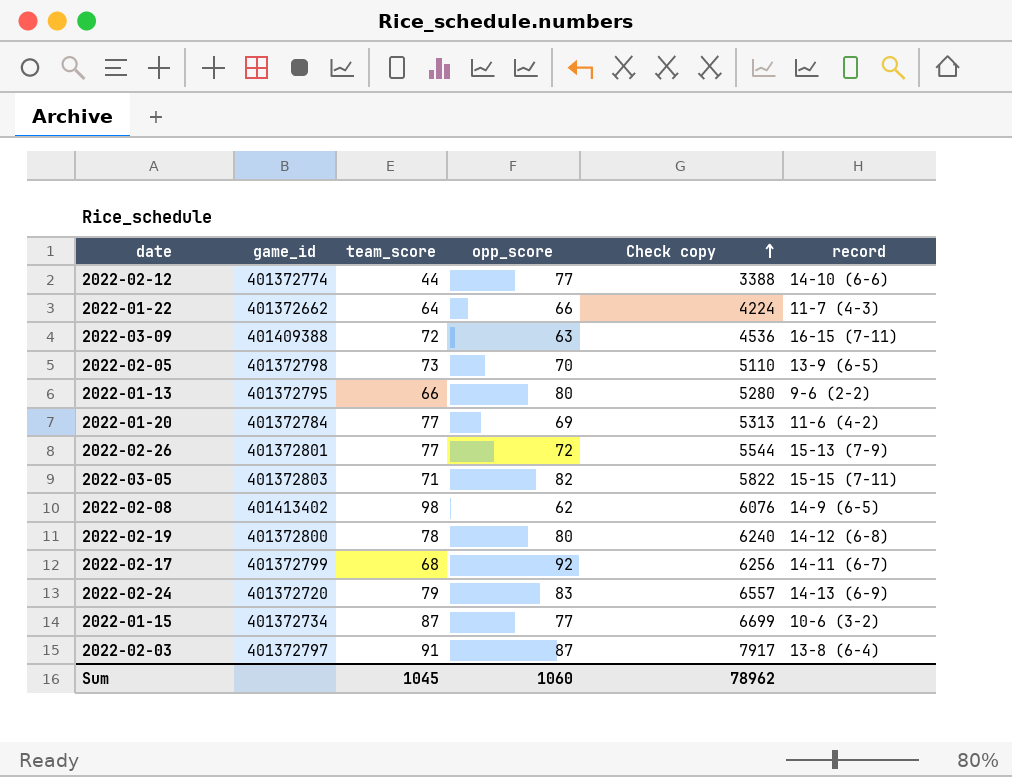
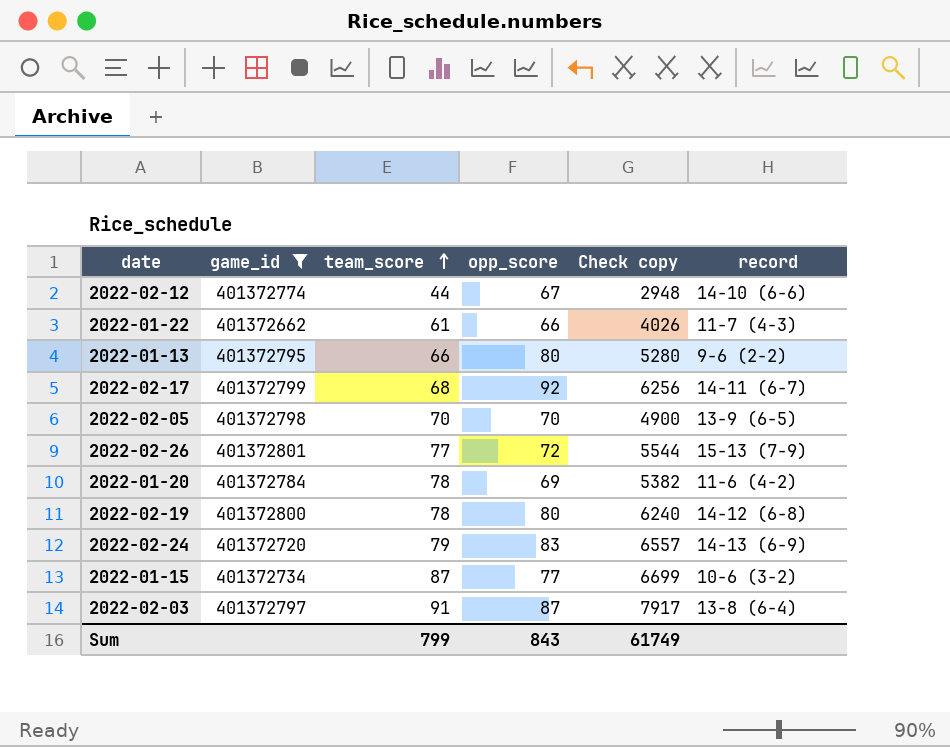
filter: none -> game_id <= 401372801
row order: Check copy ascending -> team_score ascending
2022-02-12 | opp_score: 77 -> 67
2022-02-12 | Check copy: 3388 -> 2948
2022-01-22 | team_score: 64 -> 61
2022-01-22 | Check copy: 4224 -> 4026
2022-02-05 | team_score: 73 -> 70
2022-02-05 | Check copy: 5110 -> 4900
2022-01-20 | team_score: 77 -> 78
2022-01-20 | Check copy: 5313 -> 5382
Sum | team_score: 1045 -> 799
Sum | opp_score: 1060 -> 843
Sum | Check copy: 78962 -> 61749

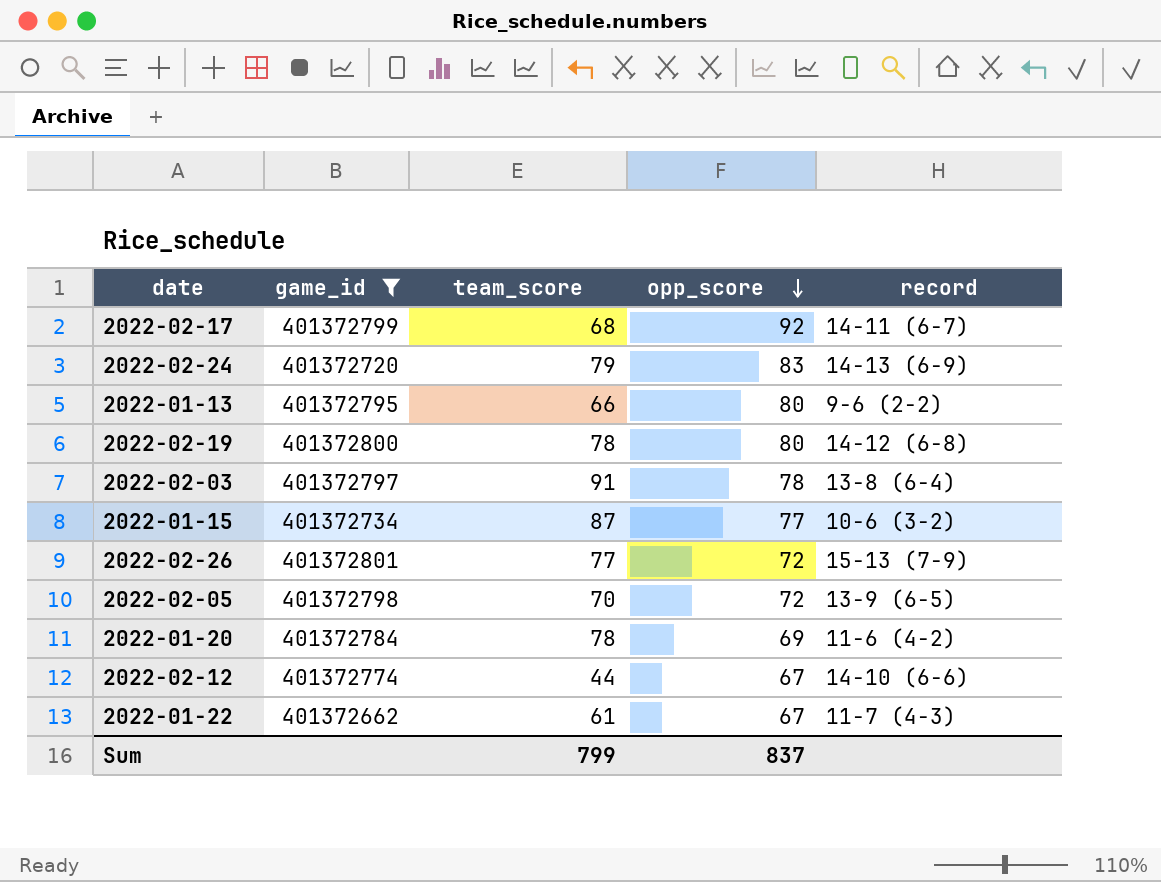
row order: team_score ascending -> opp_score descending
column Check copy | formula: [team_score] * [opp_score] -> none
2022-02-03 | opp_score: 87 -> 78
2022-02-05 | opp_score: 70 -> 72
2022-01-22 | opp_score: 66 -> 67
Sum | opp_score: 843 -> 837

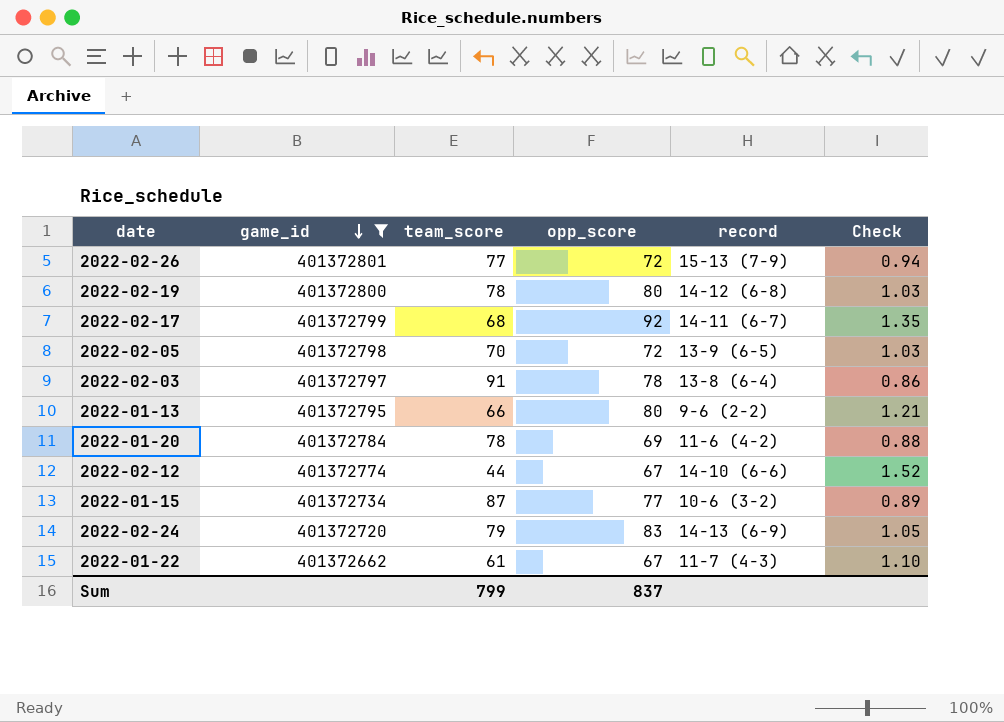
row order: opp_score descending -> game_id descending
column Check | formula: none -> [opp_score] / [team_score]

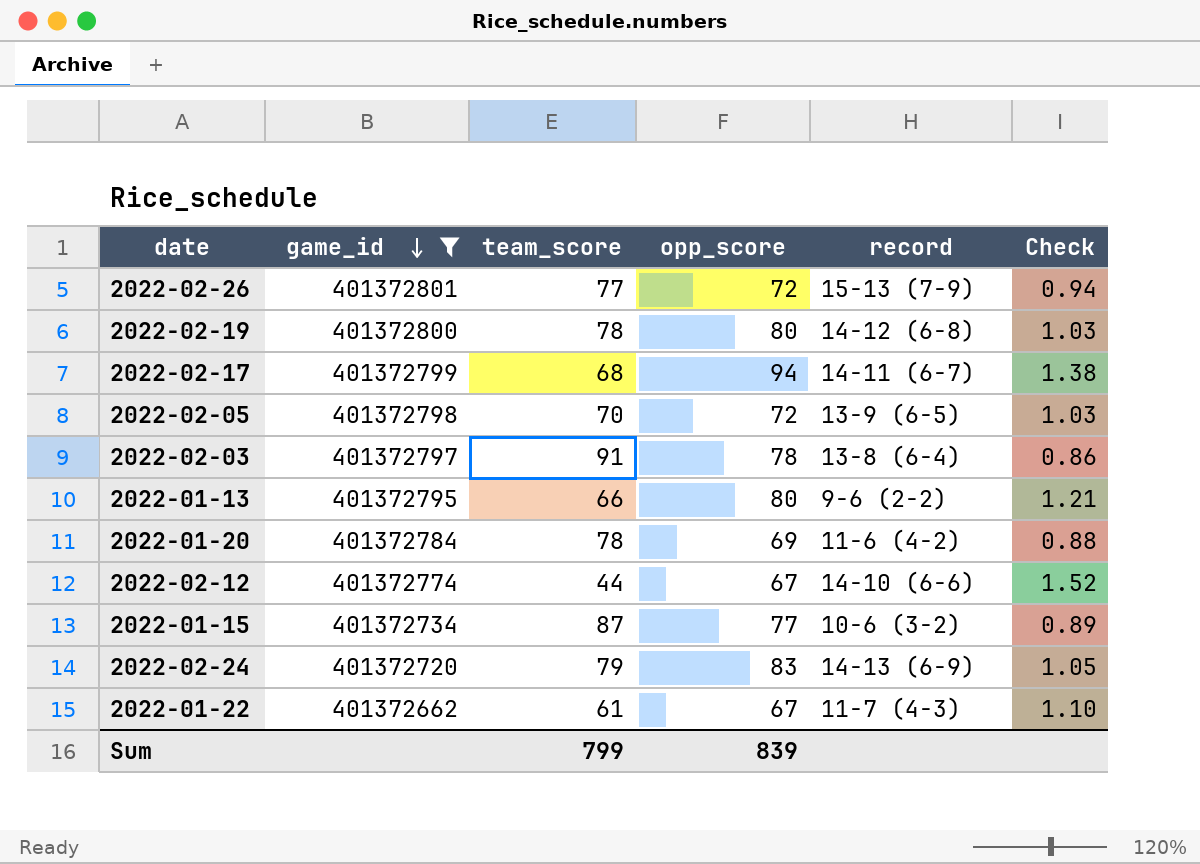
2022-02-17 | opp_score: 92 -> 94
2022-02-17 | Check: 1.35 -> 1.38
Sum | opp_score: 837 -> 839

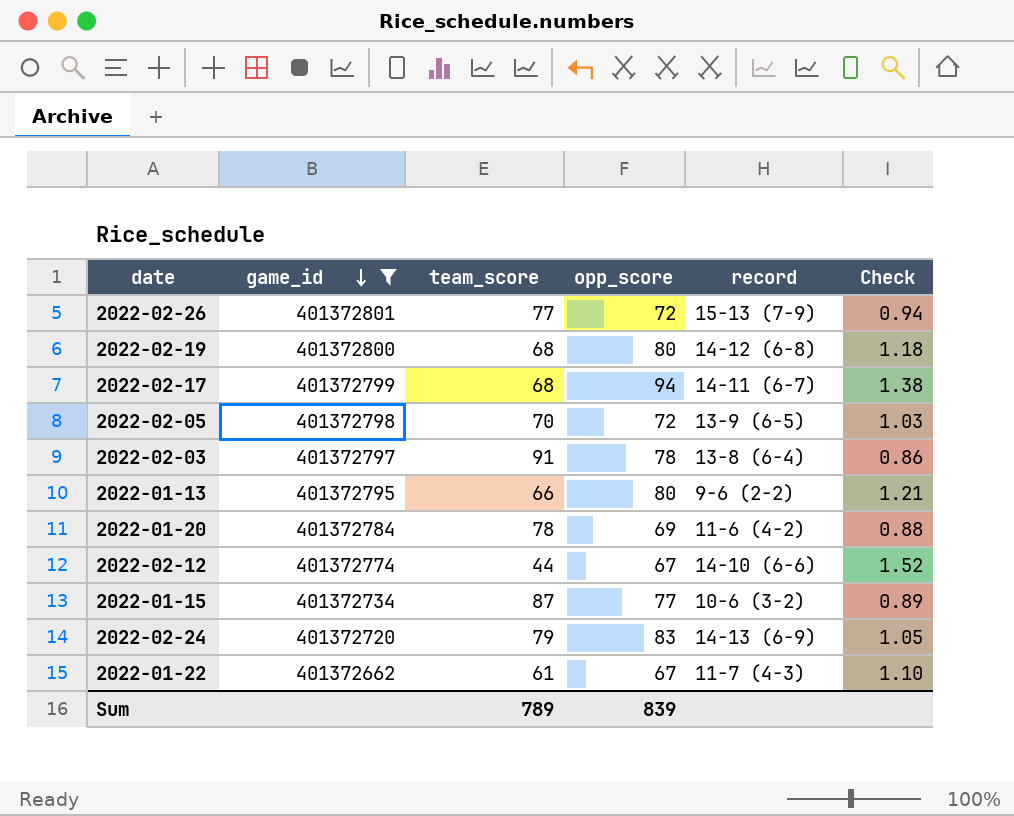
2022-02-19 | team_score: 78 -> 68
2022-02-19 | Check: 1.03 -> 1.18
Sum | team_score: 799 -> 789

